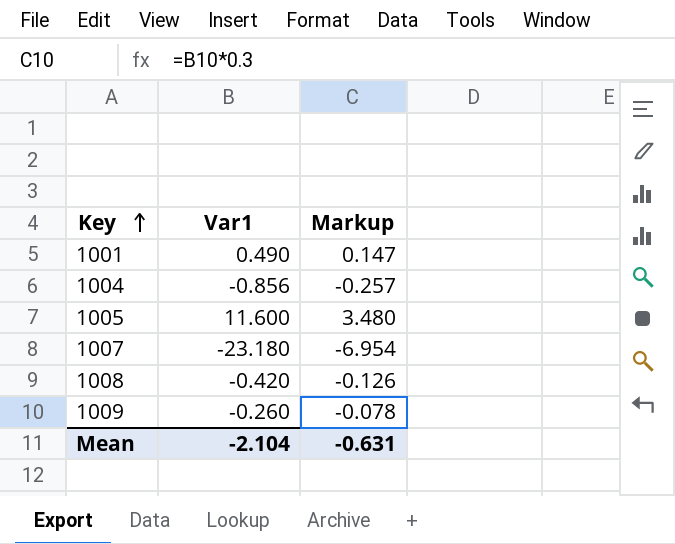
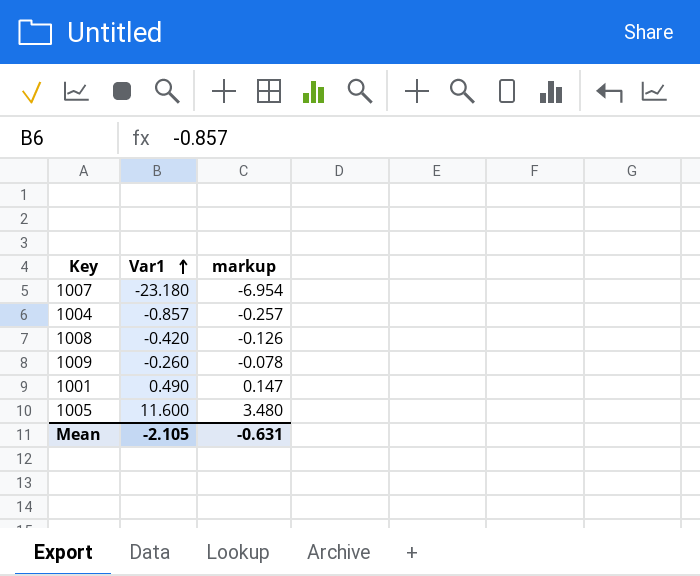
row order: Key ascending -> Var1 ascending
column name: Markup -> markup
1004 | Var1: -0.856 -> -0.857
Mean | Var1: -2.104 -> -2.105

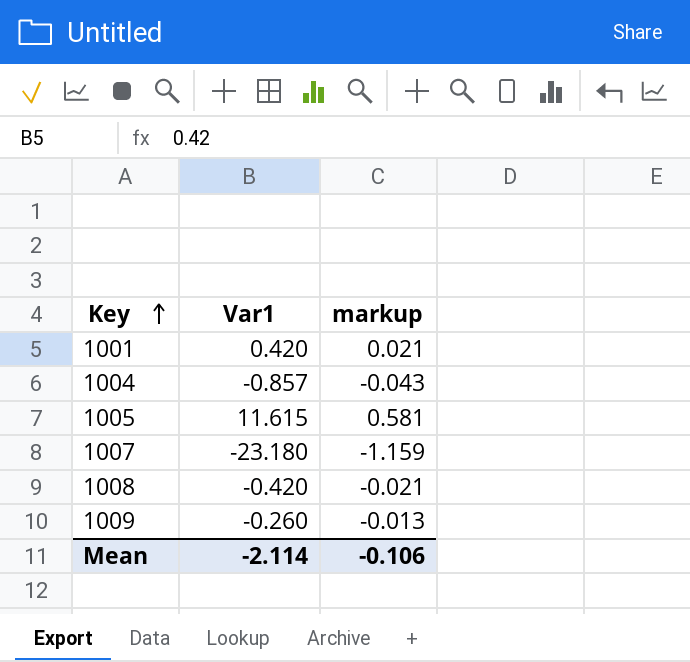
row order: Var1 ascending -> Key ascending
column markup | formula: [Var1] * 0.3 -> [Var1] * 0.05
1001 | Var1: 0.490 -> 0.420
1005 | Var1: 11.600 -> 11.615
Mean | Var1: -2.105 -> -2.114
Mean | markup: -0.631 -> -0.106

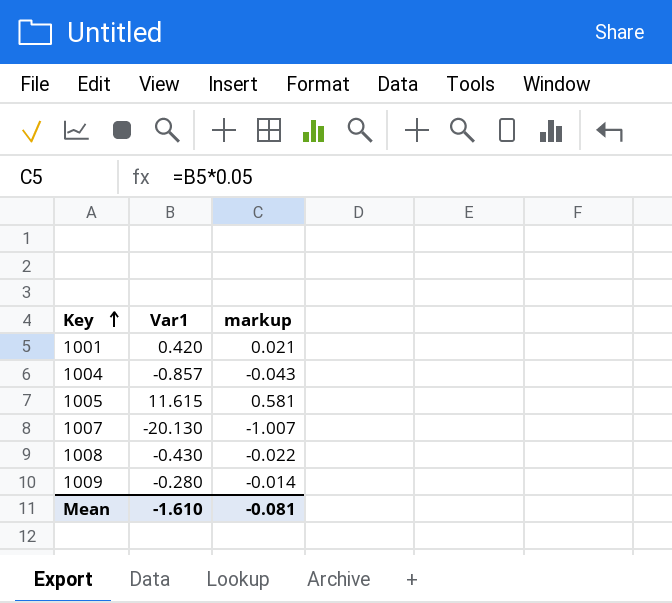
1007 | Var1: -23.180 -> -20.130
1007 | markup: -1.159 -> -1.007
1008 | Var1: -0.420 -> -0.430
1008 | markup: -0.021 -> -0.022
1009 | Var1: -0.260 -> -0.280
1009 | markup: -0.013 -> -0.014
Mean | Var1: -2.114 -> -1.610
Mean | markup: -0.106 -> -0.081

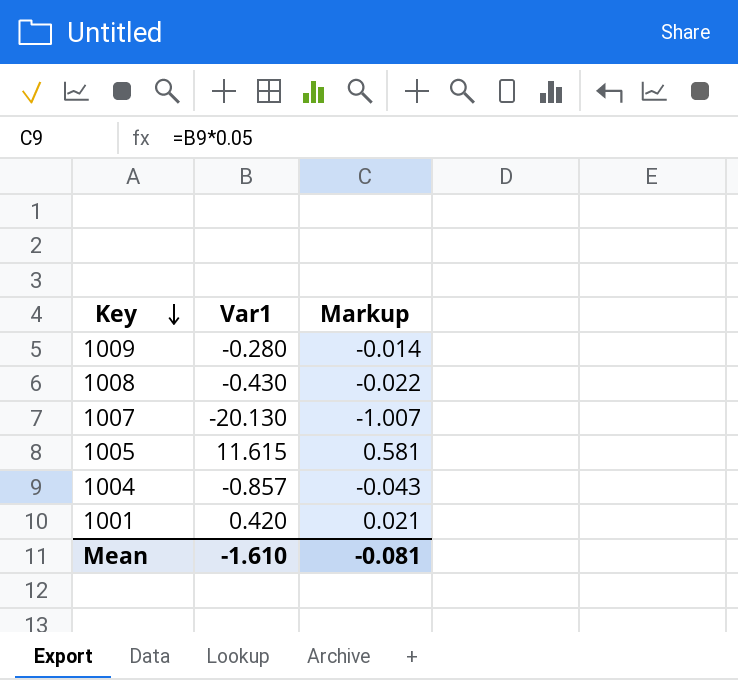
row order: Key ascending -> Key descending
column name: markup -> Markup

